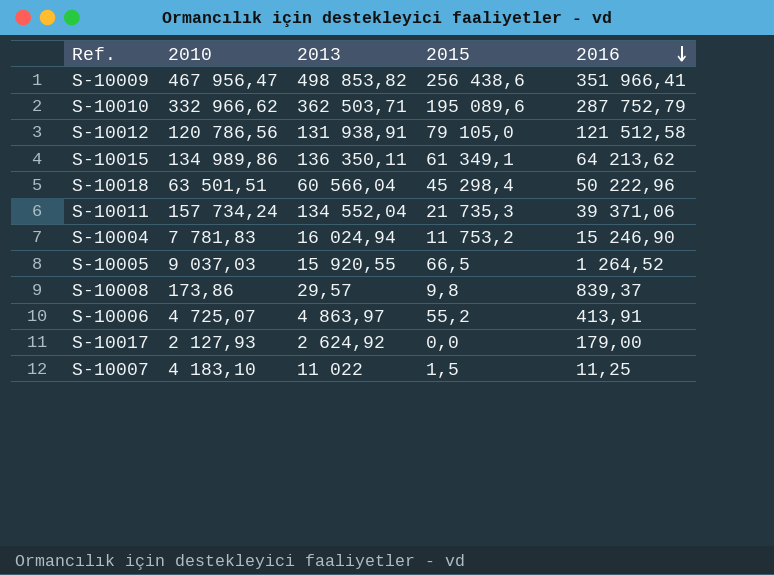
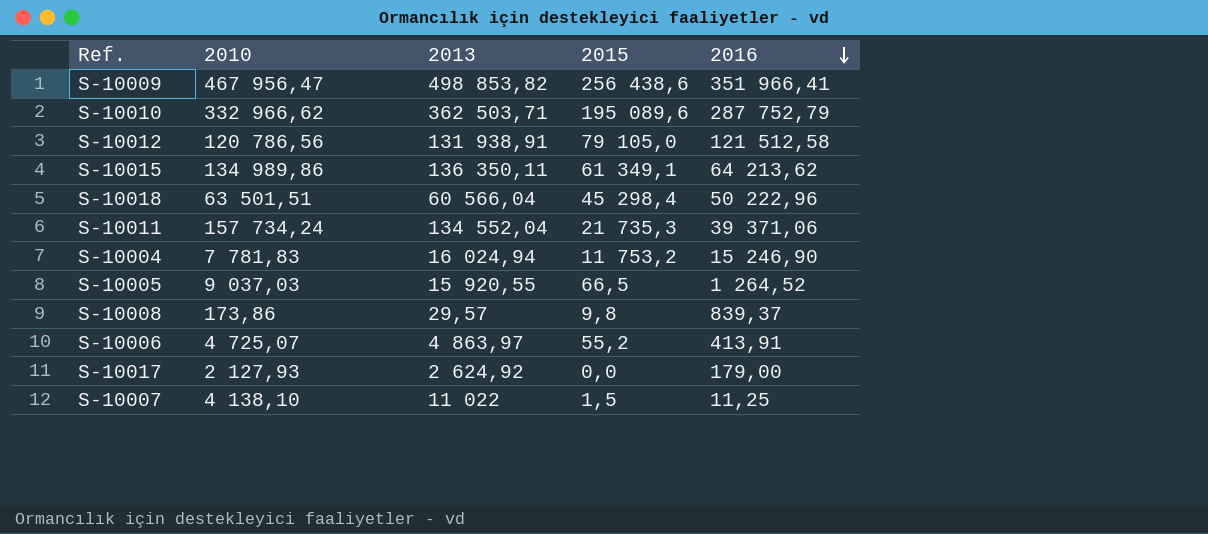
S-10007 | 2010: 4 183,10 -> 4 138,10

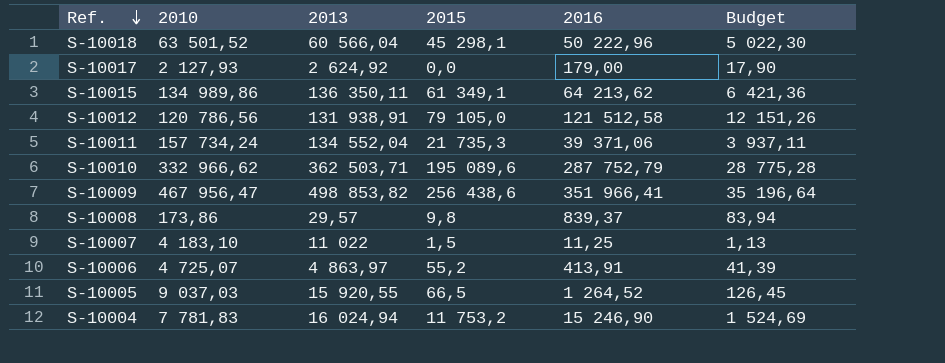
row order: 2016 descending -> Ref. descending
column Budget | formula: none -> [2016] * 0,1
S-10018 | 2010: 63 501,51 -> 63 501,52
S-10018 | 2015: 45 298,4 -> 45 298,1
S-10007 | 2010: 4 138,10 -> 4 183,10

